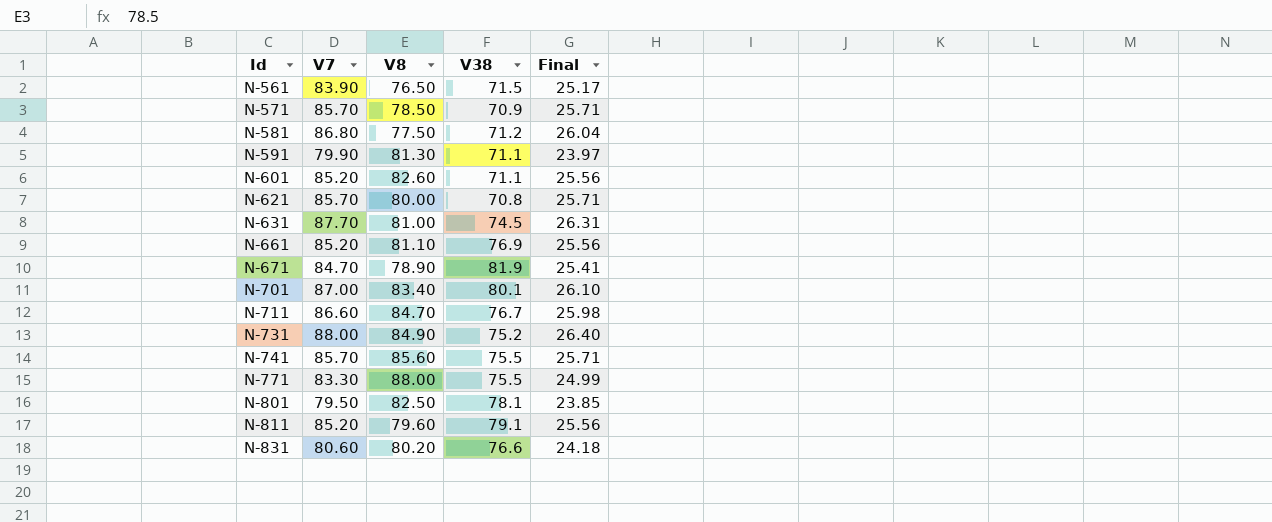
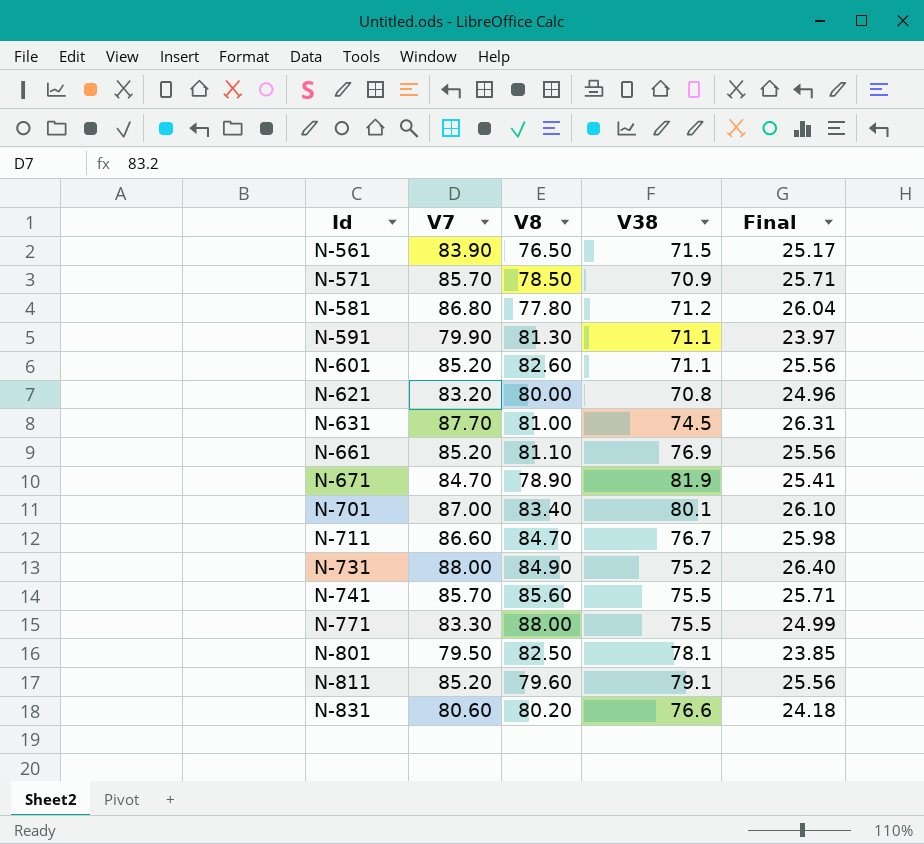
N-581 | V8: 77.50 -> 77.80
N-621 | V7: 85.70 -> 83.20
N-621 | Final: 25.71 -> 24.96

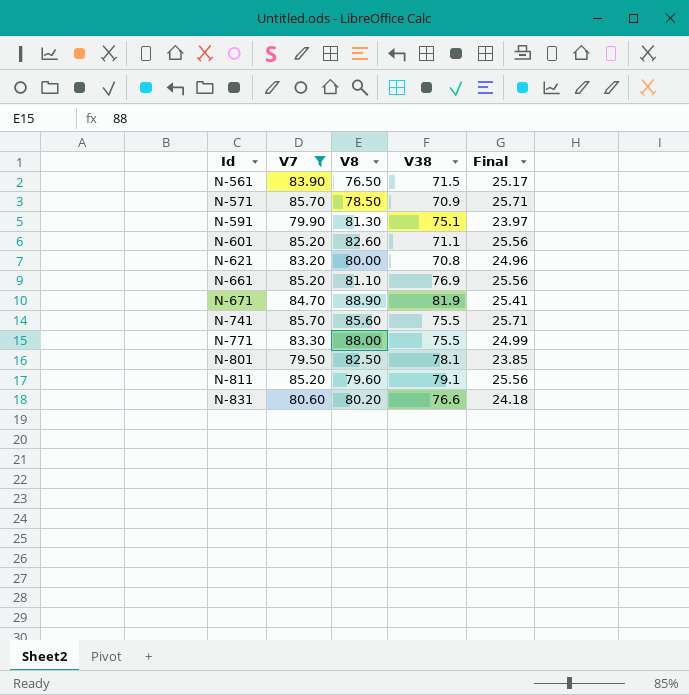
filter: none -> V7 <= 85.70
N-591 | V38: 71.1 -> 75.1
N-671 | V8: 78.90 -> 88.90

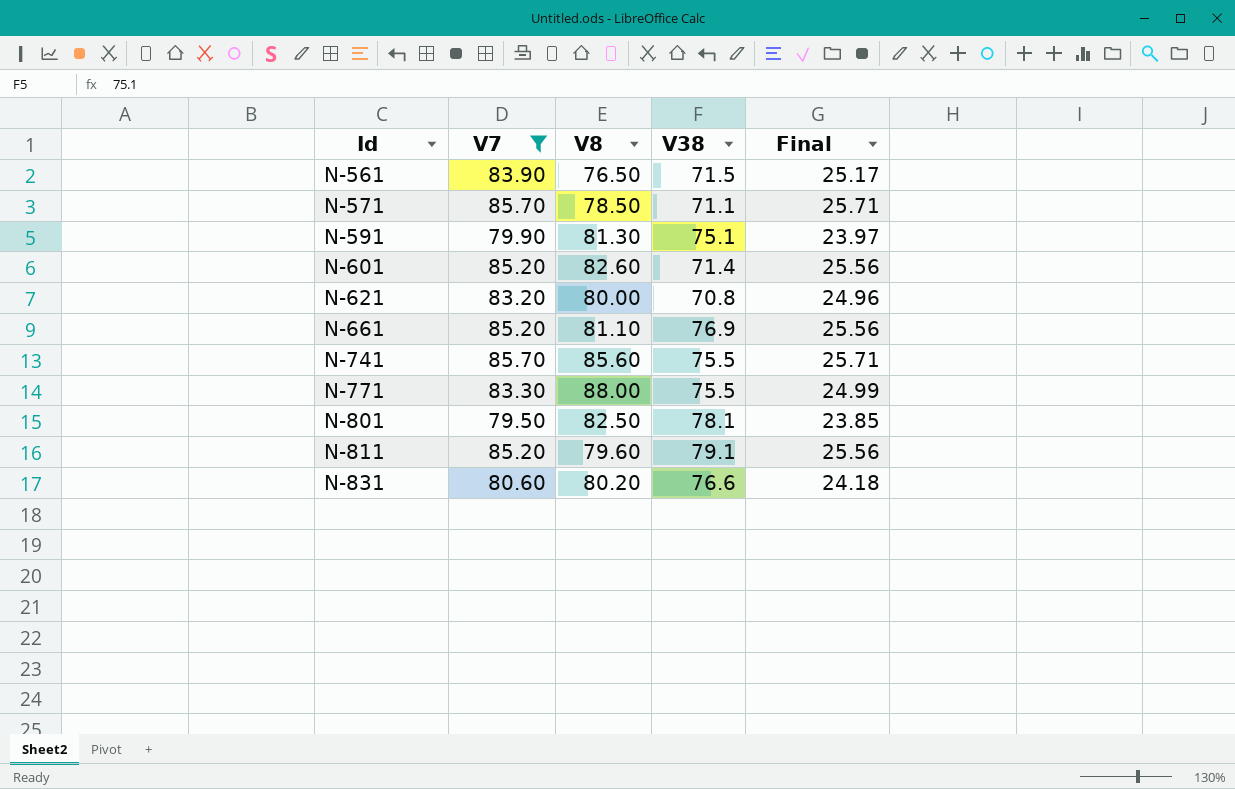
row N-671: 84.70 | 88.90 | 81.9 | 25.41 -> none
N-571 | V38: 70.9 -> 71.1
N-601 | V38: 71.1 -> 71.4

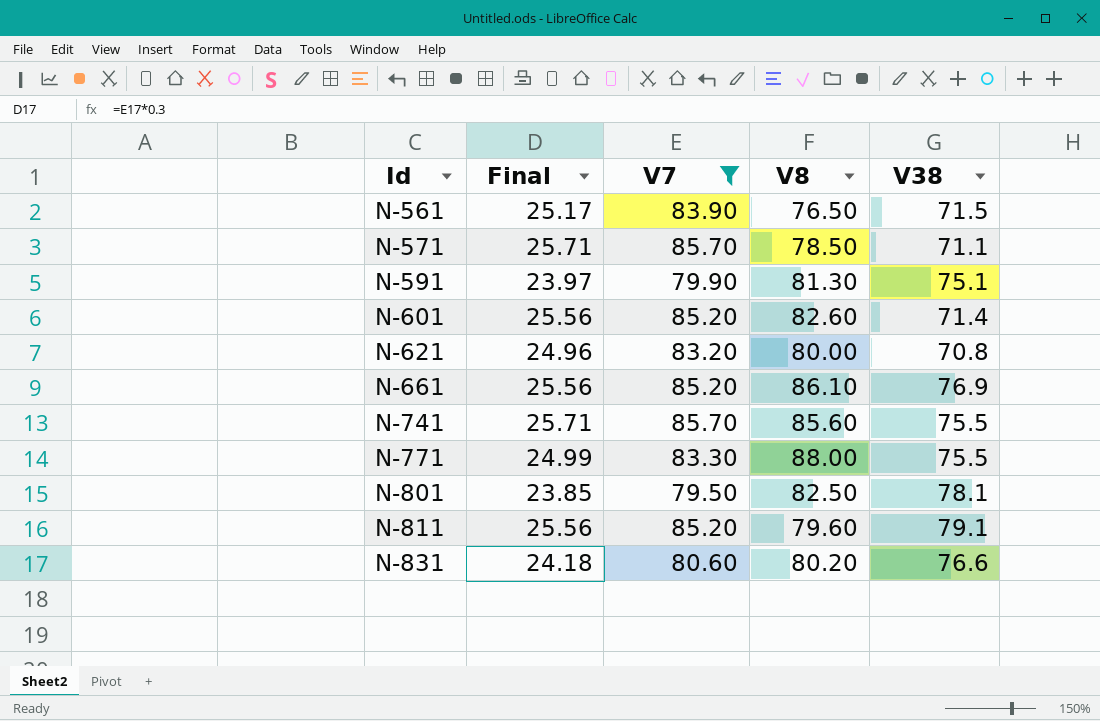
column Final | position: 5 -> 2
N-661 | V8: 81.10 -> 86.10

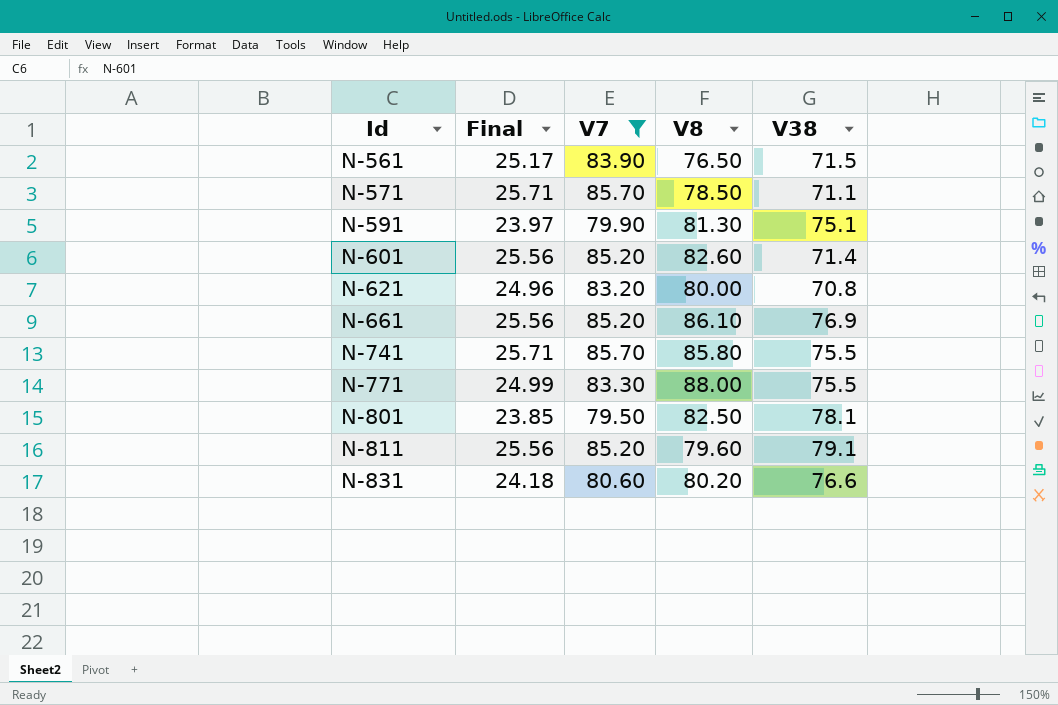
N-741 | V8: 85.60 -> 85.80

